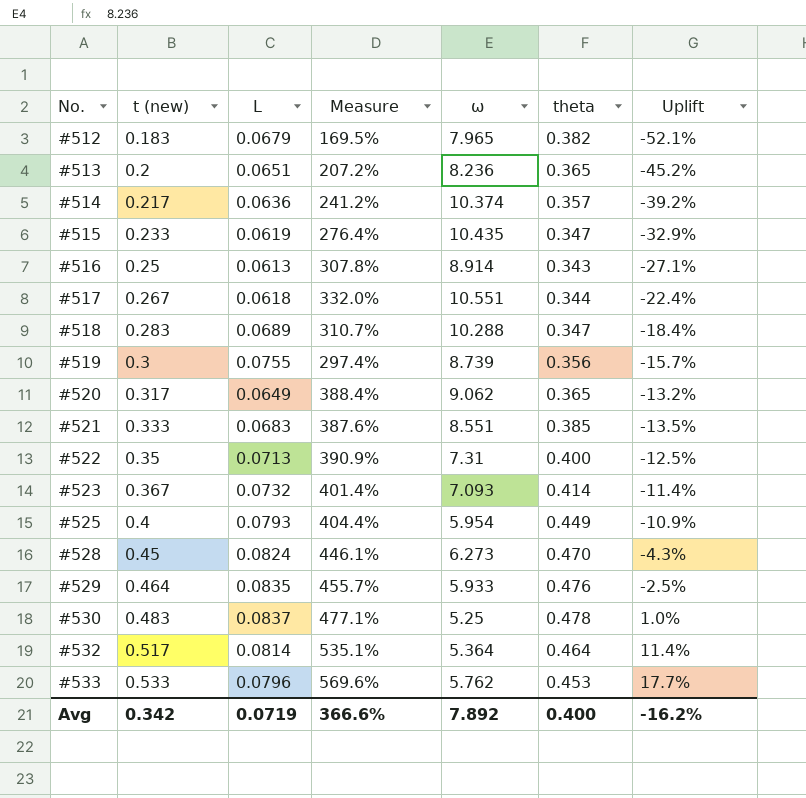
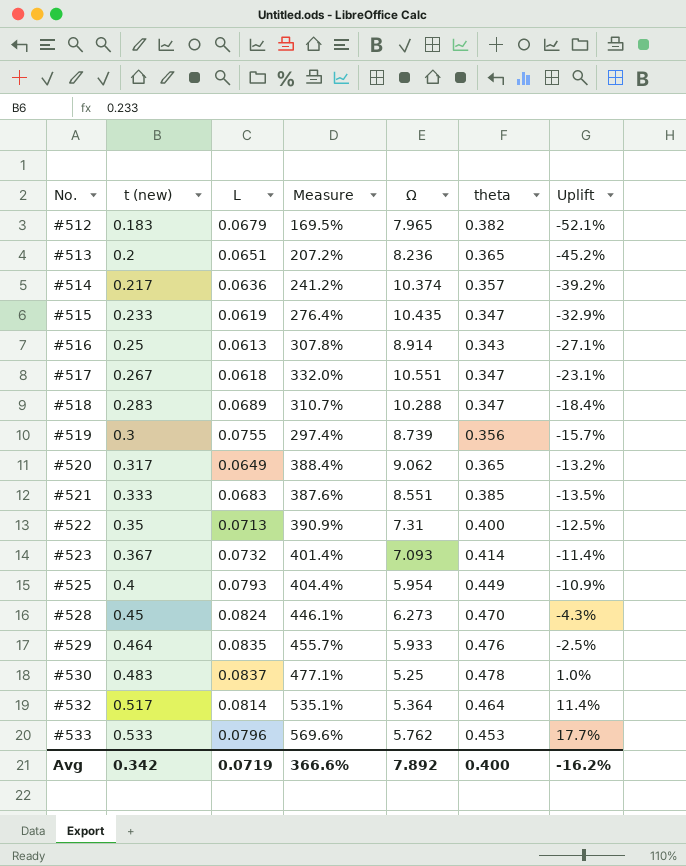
column name: ω -> Ω
#517 | theta: 0.344 -> 0.347
#517 | Uplift: -22.4% -> -23.1%

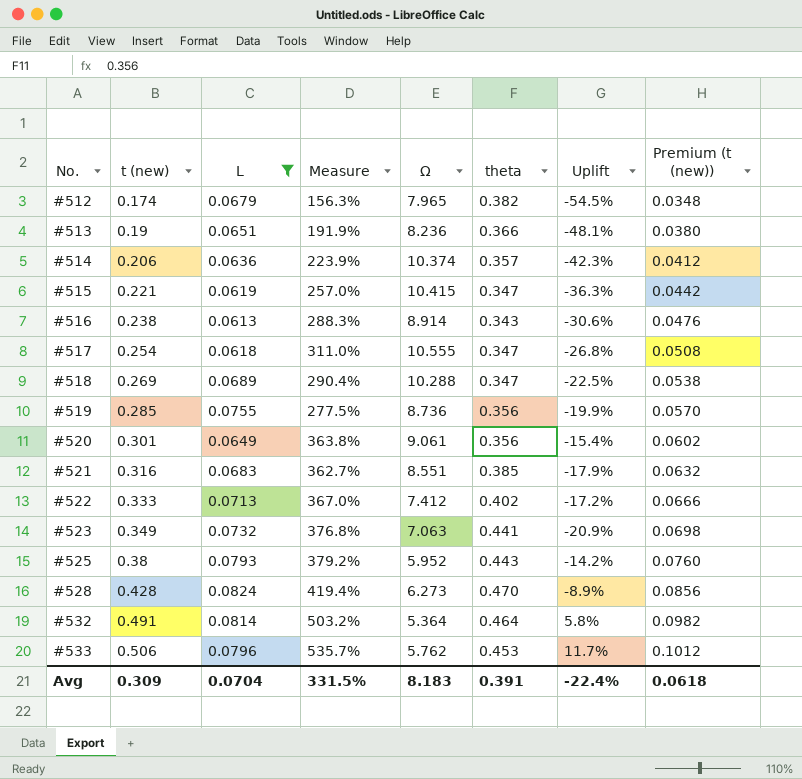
filter: none -> L <= 0.0824
column Premium (t (new)) | formula: none -> [t (new)] * 0.2
#512 | t (new): 0.183 -> 0.174
#512 | Measure: 169.5% -> 156.3%
#512 | Uplift: -52.1% -> -54.5%
#513 | t (new): 0.2 -> 0.19
#513 | Measure: 207.2% -> 191.9%
#513 | theta: 0.365 -> 0.366
#513 | Uplift: -45.2% -> -48.1%
#514 | t (new): 0.217 -> 0.206
#514 | Measure: 241.2% -> 223.9%
#514 | Uplift: -39.2% -> -42.3%
#515 | t (new): 0.233 -> 0.221
#515 | Measure: 276.4% -> 257.0%
#515 | Ω: 10.435 -> 10.415
#515 | Uplift: -32.9% -> -36.3%
#516 | t (new): 0.25 -> 0.238
#516 | Measure: 307.8% -> 288.3%
#516 | Uplift: -27.1% -> -30.6%
#517 | t (new): 0.267 -> 0.254
#517 | Measure: 332.0% -> 311.0%
#517 | Ω: 10.551 -> 10.555
#517 | Uplift: -23.1% -> -26.8%
#518 | t (new): 0.283 -> 0.269
#518 | Measure: 310.7% -> 290.4%
#518 | Uplift: -18.4% -> -22.5%
#519 | t (new): 0.3 -> 0.285
#519 | Measure: 297.4% -> 277.5%
#519 | Ω: 8.739 -> 8.736
#519 | Uplift: -15.7% -> -19.9%
#520 | t (new): 0.317 -> 0.301
#520 | Measure: 388.4% -> 363.8%
#520 | Ω: 9.062 -> 9.061
#520 | theta: 0.365 -> 0.356
#520 | Uplift: -13.2% -> -15.4%
#521 | t (new): 0.333 -> 0.316
#521 | Measure: 387.6% -> 362.7%
#521 | Uplift: -13.5% -> -17.9%
#522 | t (new): 0.35 -> 0.333
#522 | Measure: 390.9% -> 367.0%
#522 | Ω: 7.31 -> 7.412
#522 | theta: 0.400 -> 0.402
#522 | Uplift: -12.5% -> -17.2%
#523 | t (new): 0.367 -> 0.349
#523 | Measure: 401.4% -> 376.8%
#523 | Ω: 7.093 -> 7.063
#523 | theta: 0.414 -> 0.441
#523 | Uplift: -11.4% -> -20.9%
#525 | t (new): 0.4 -> 0.38
#525 | Measure: 404.4% -> 379.2%
#525 | Ω: 5.954 -> 5.952
#525 | theta: 0.449 -> 0.443
#525 | Uplift: -10.9% -> -14.2%
#528 | t (new): 0.45 -> 0.428
#528 | Measure: 446.1% -> 419.4%
#528 | Uplift: -4.3% -> -8.9%
#532 | t (new): 0.517 -> 0.491
#532 | Measure: 535.1% -> 503.2%
#532 | Uplift: 11.4% -> 5.8%
#533 | t (new): 0.533 -> 0.506
#533 | Measure: 569.6% -> 535.7%
#533 | Uplift: 17.7% -> 11.7%
Avg | t (new): 0.342 -> 0.309
Avg | L: 0.0719 -> 0.0704
Avg | Measure: 366.6% -> 331.5%
Avg | Ω: 7.892 -> 8.183
Avg | theta: 0.400 -> 0.391
Avg | Uplift: -16.2% -> -22.4%

